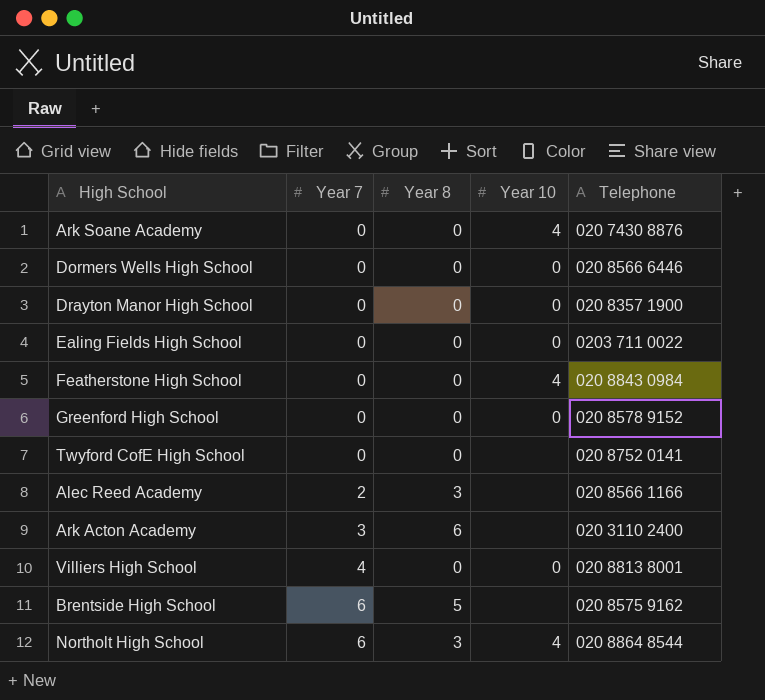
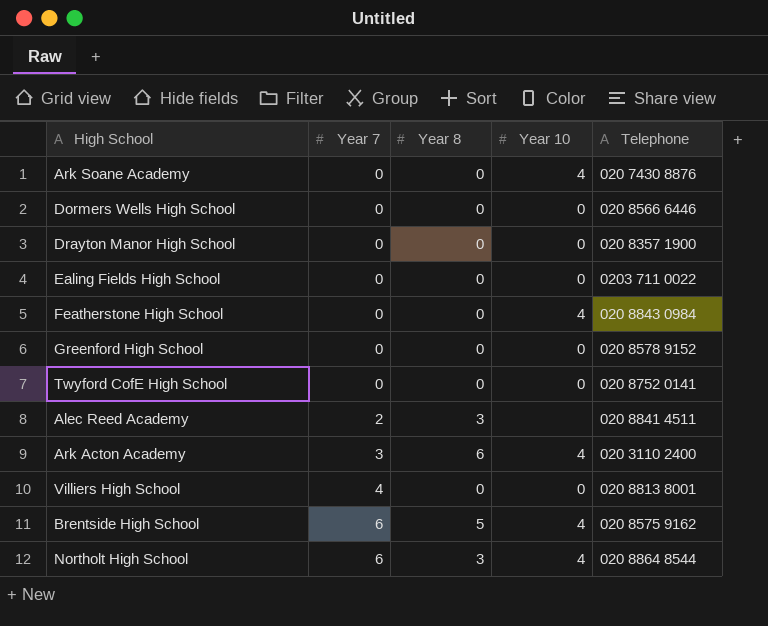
Twyford CofE High School | Year 10: none -> 0
Alec Reed Academy | Telephone: 020 8566 1166 -> 020 8841 4511
Ark Acton Academy | Year 10: none -> 4
Brentside High School | Year 10: none -> 4

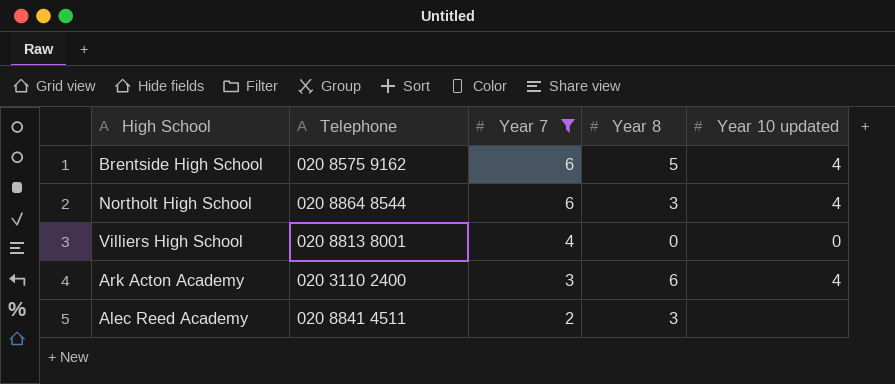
filter: none -> Year 7 != 0
row order: Year 7 ascending -> Year 7 descending
column Telephone | position: 5 -> 2
column name: Year 10 -> Year 10 updated

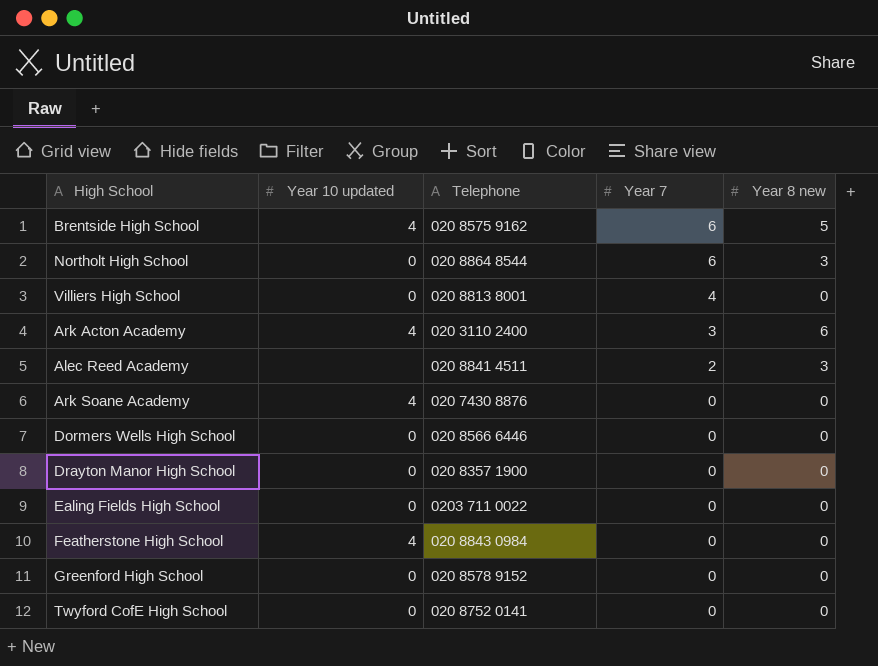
filter: Year 7 != 0 -> none
column Year 10 updated | position: 5 -> 2
column name: Year 8 -> Year 8 new
Northolt High School | Year 10 updated: 4 -> 0

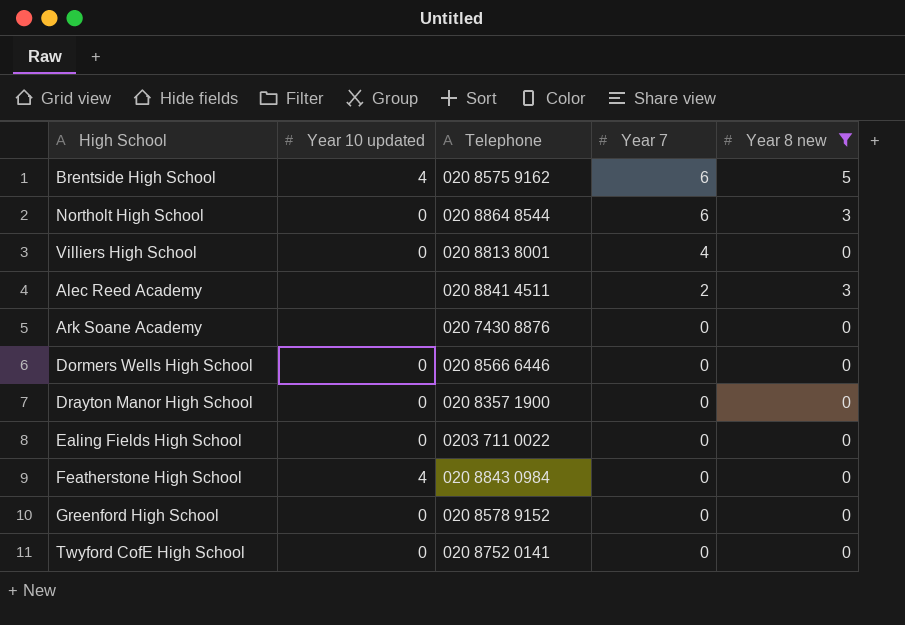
filter: none -> Year 8 new != 6
Ark Soane Academy | Year 10 updated: 4 -> none

